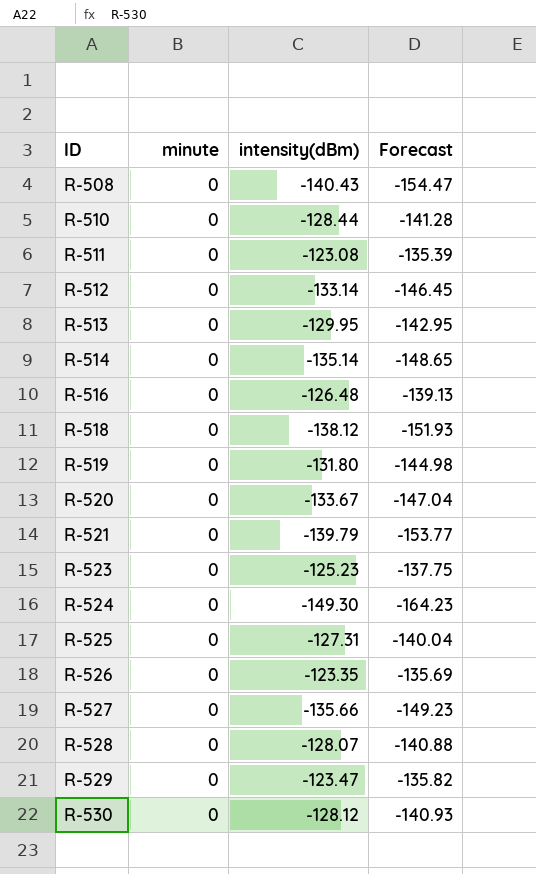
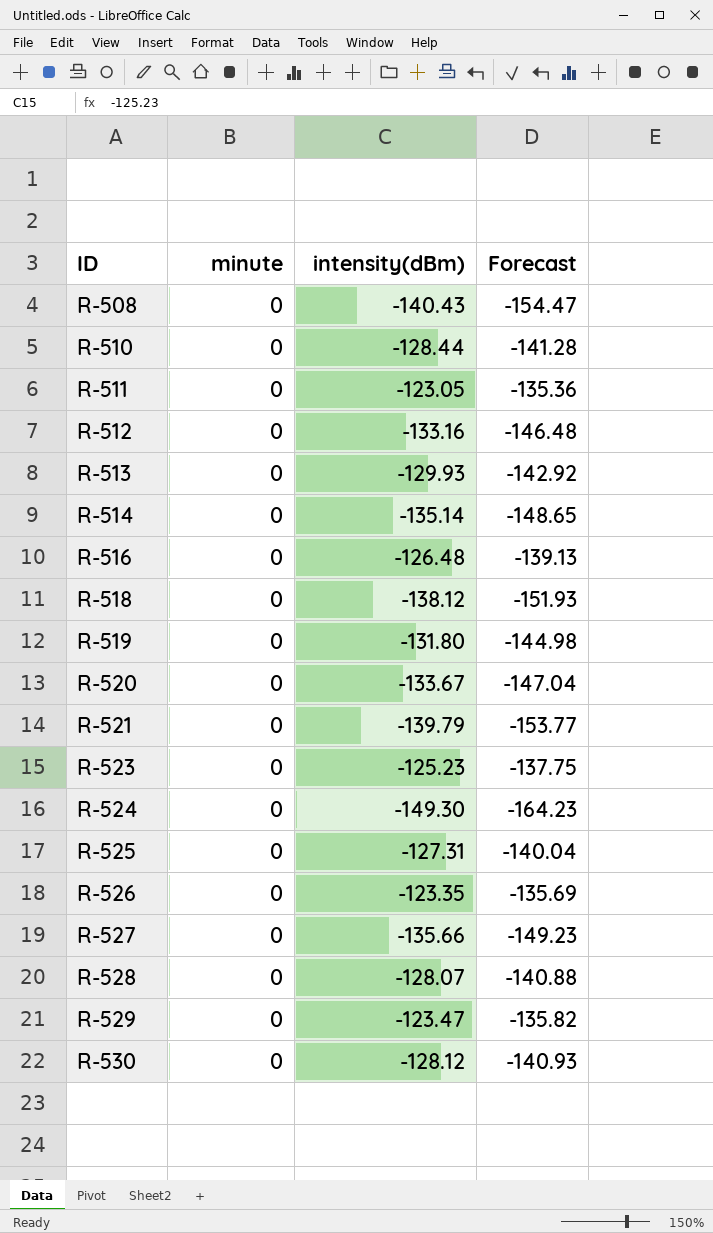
R-511 | intensity(dBm): -123.08 -> -123.05
R-511 | Forecast: -135.39 -> -135.36
R-512 | intensity(dBm): -133.14 -> -133.16
R-512 | Forecast: -146.45 -> -146.48
R-513 | intensity(dBm): -129.95 -> -129.93
R-513 | Forecast: -142.95 -> -142.92

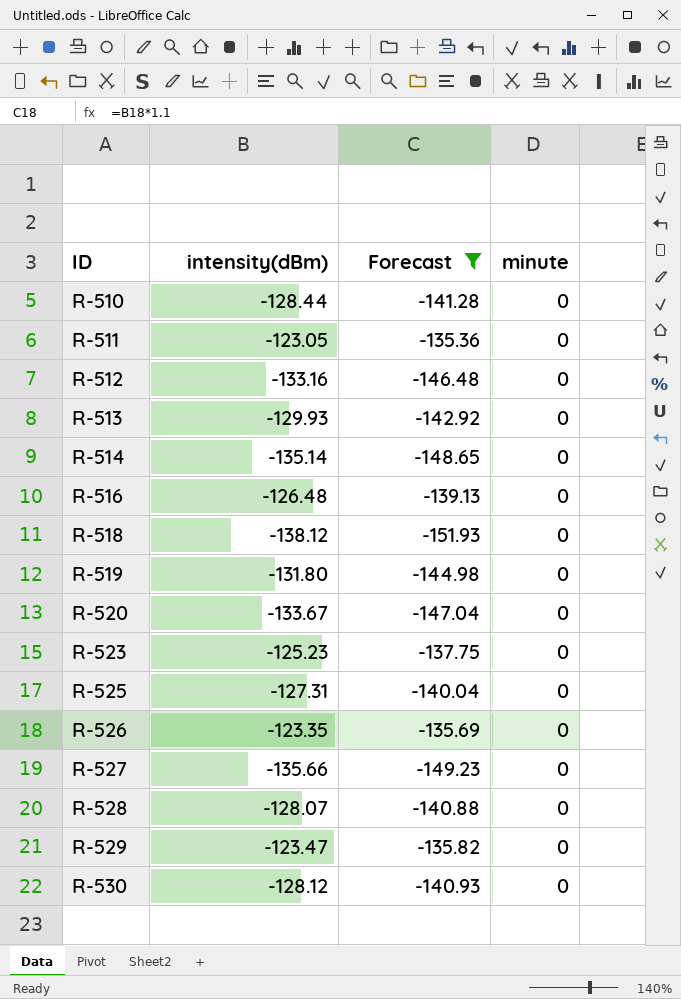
filter: none -> Forecast >= -151.93
column minute | position: 2 -> 4

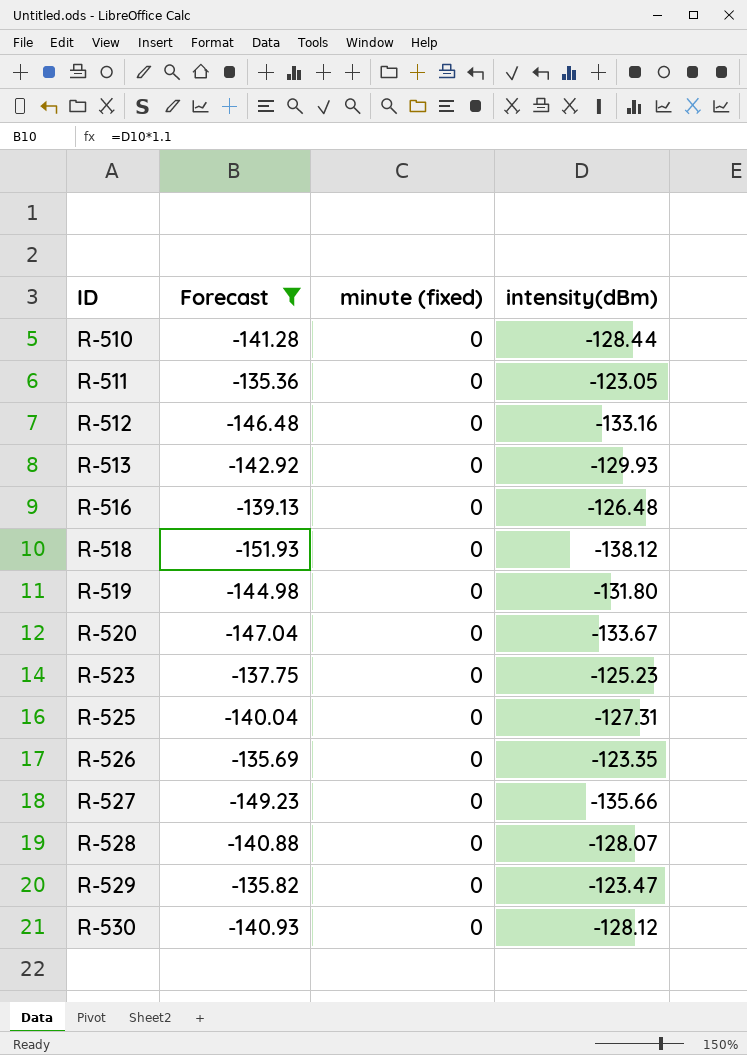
column name: minute -> minute (fixed)
column intensity(dBm) | position: 2 -> 4
row R-514: -135.14 | -148.65 | 0 -> none

